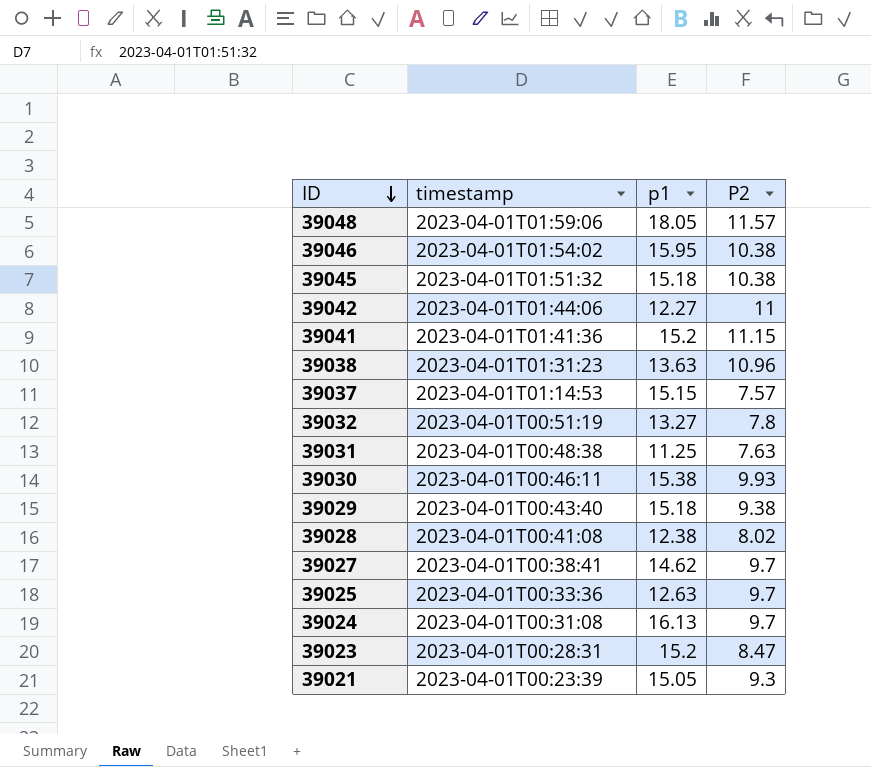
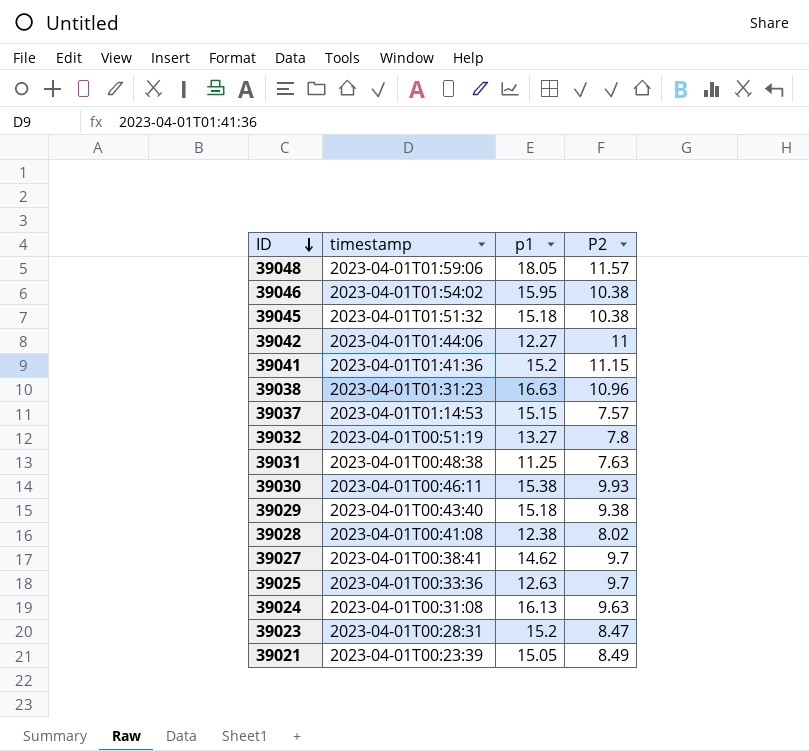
39038 | p1: 13.63 -> 16.63
39024 | P2: 9.7 -> 9.63
39021 | P2: 9.3 -> 8.49

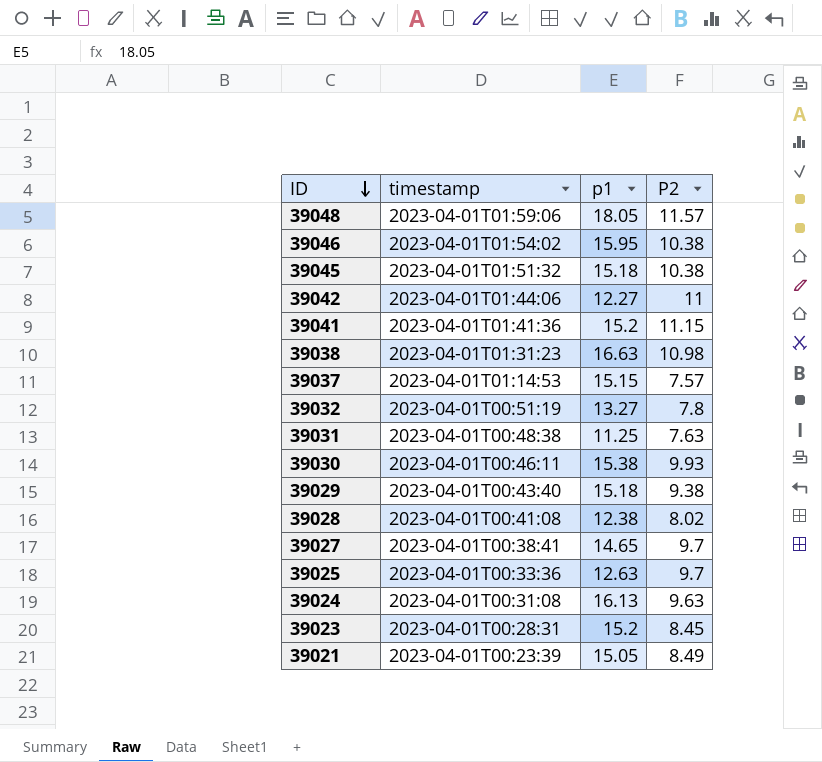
39038 | P2: 10.96 -> 10.98
39027 | p1: 14.62 -> 14.65
39023 | P2: 8.47 -> 8.45

